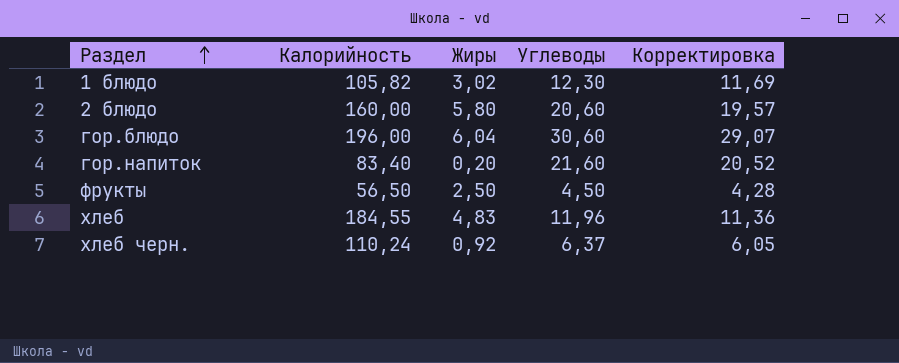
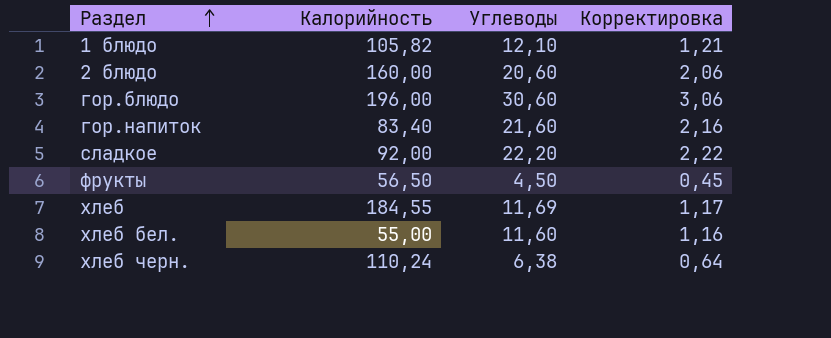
column Жиры | position: 3 -> none
column Корректировка | formula: [Углеводы] * 0,95 -> [Углеводы] * 0,1
1 блюдо | Углеводы: 12,30 -> 12,10
row сладкое: none -> 92,00 | 22,20 | 2,22
хлеб | Углеводы: 11,96 -> 11,69
row хлеб бел.: none -> 55,00 | 11,60 | 1,16
хлеб черн. | Углеводы: 6,37 -> 6,38

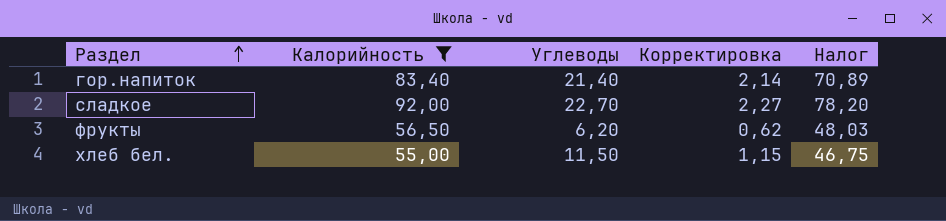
filter: none -> Калорийность <= 92,00
column Налог | formula: none -> [Калорийность] * 0,85
гор.напиток | Углеводы: 21,60 -> 21,40
гор.напиток | Корректировка: 2,16 -> 2,14
сладкое | Углеводы: 22,20 -> 22,70
сладкое | Корректировка: 2,22 -> 2,27
фрукты | Углеводы: 4,50 -> 6,20
фрукты | Корректировка: 0,45 -> 0,62
хлеб бел. | Углеводы: 11,60 -> 11,50
хлеб бел. | Корректировка: 1,16 -> 1,15

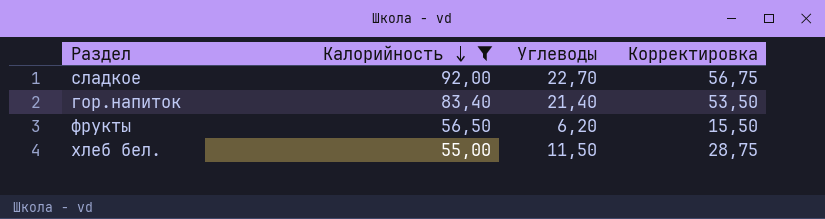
row order: Раздел ascending -> Калорийность descending
column Налог | formula: [Калорийность] * 0,85 -> none
column Корректировка | formula: [Углеводы] * 0,1 -> [Углеводы] * 2,5

